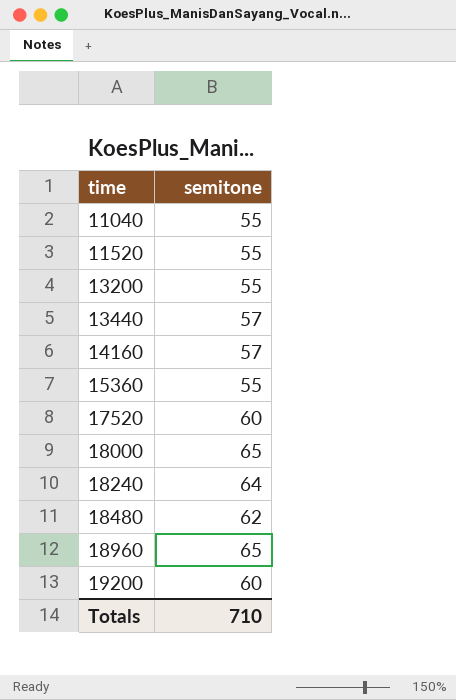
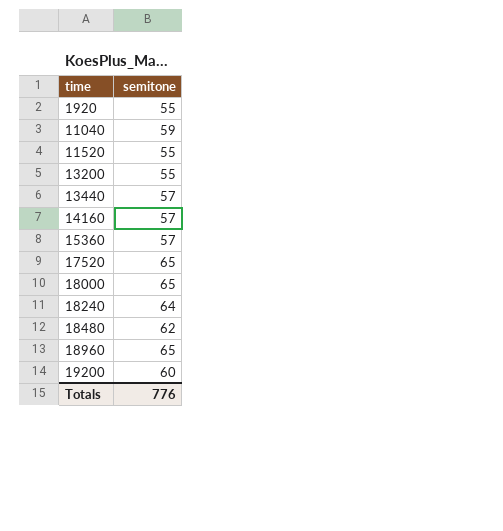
row 1920: none -> 55
11040 | semitone: 55 -> 59
15360 | semitone: 55 -> 57
17520 | semitone: 60 -> 65
Totals | semitone: 710 -> 776

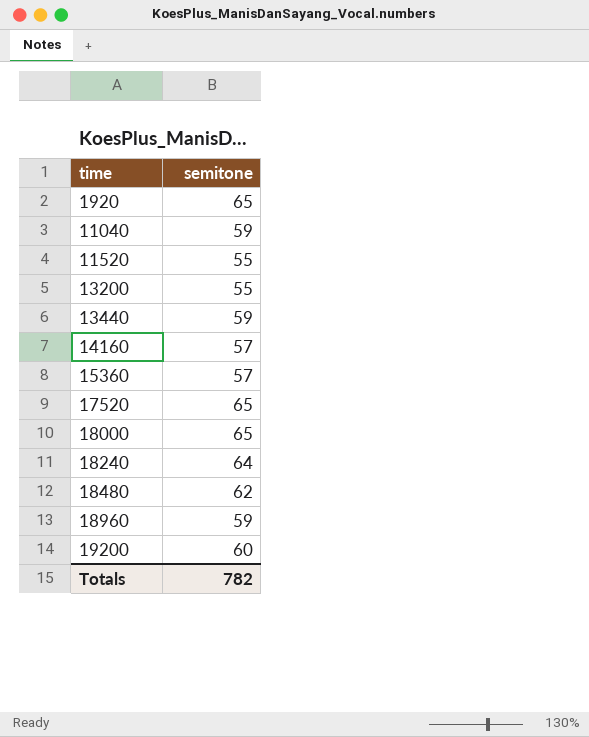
1920 | semitone: 55 -> 65
13440 | semitone: 57 -> 59
18960 | semitone: 65 -> 59
Totals | semitone: 776 -> 782

